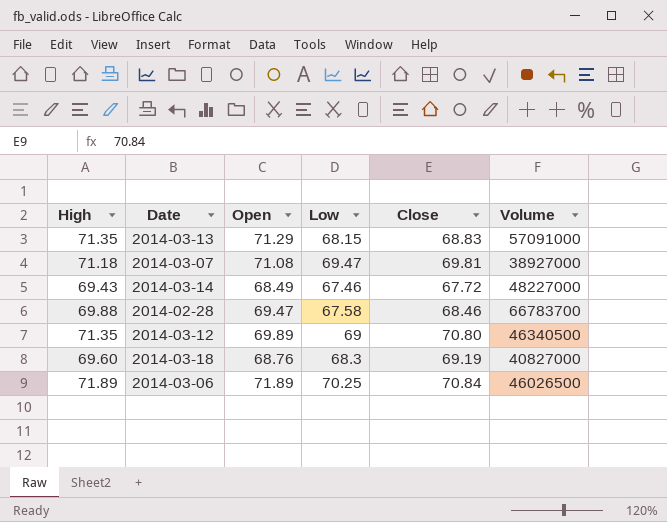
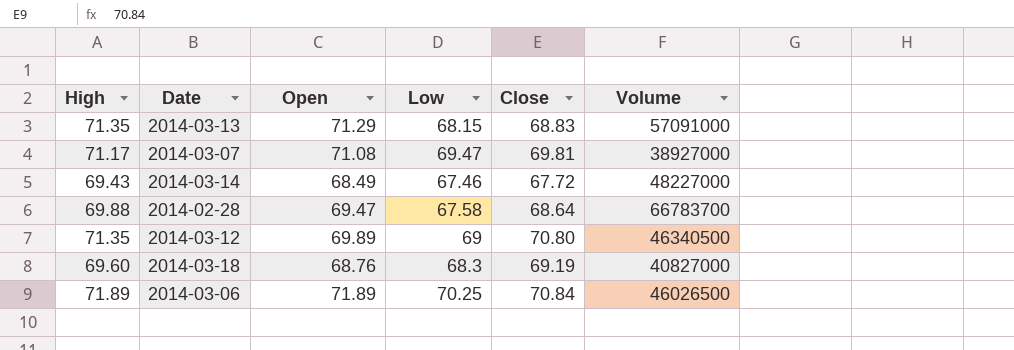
2014-03-07 | High: 71.18 -> 71.17
2014-02-28 | Close: 68.46 -> 68.64

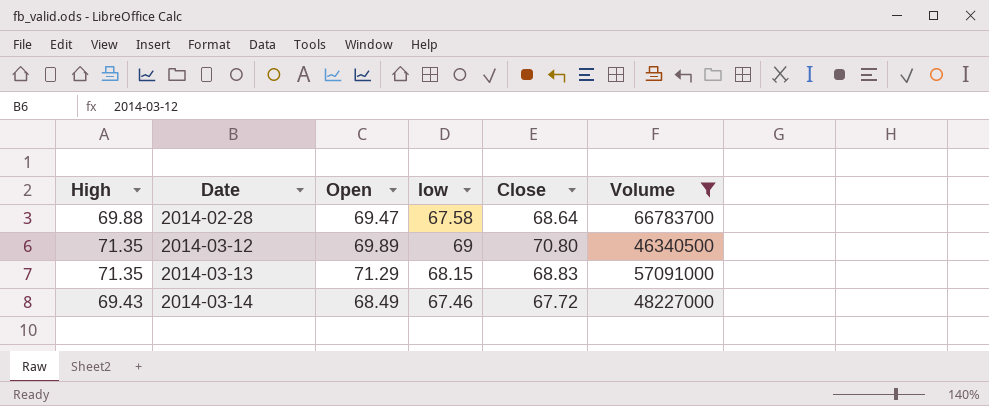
filter: none -> Volume >= 46340500
row order: none -> Date ascending
column name: Low -> low

